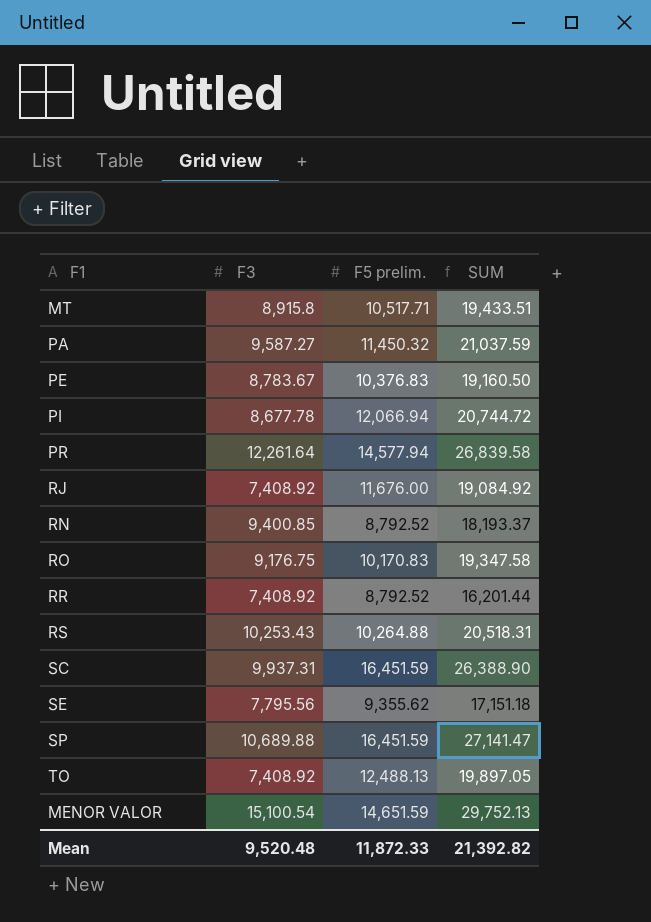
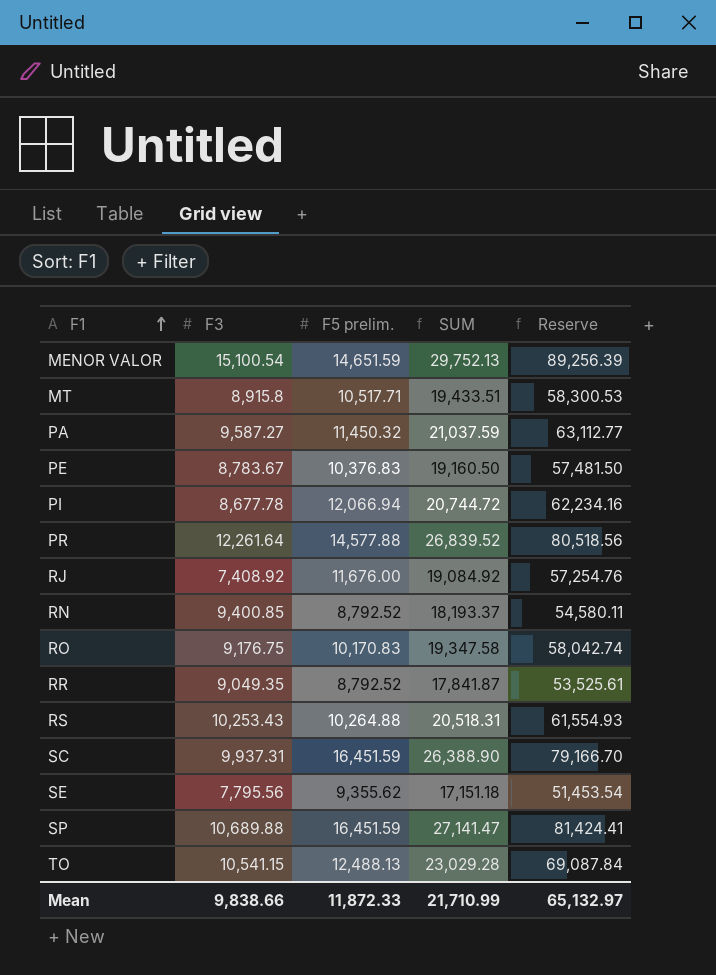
row order: none -> F1 ascending
column Reserve | formula: none -> [SUM] * 3
PR | F5 prelim.: 14,577.94 -> 14,577.88
PR | SUM: 26,839.58 -> 26,839.52
RR | F3: 7,408.92 -> 9,049.35
RR | SUM: 16,201.44 -> 17,841.87
TO | F3: 7,408.92 -> 10,541.15
TO | SUM: 19,897.05 -> 23,029.28
Mean | F3: 9,520.48 -> 9,838.66
Mean | SUM: 21,392.82 -> 21,710.99

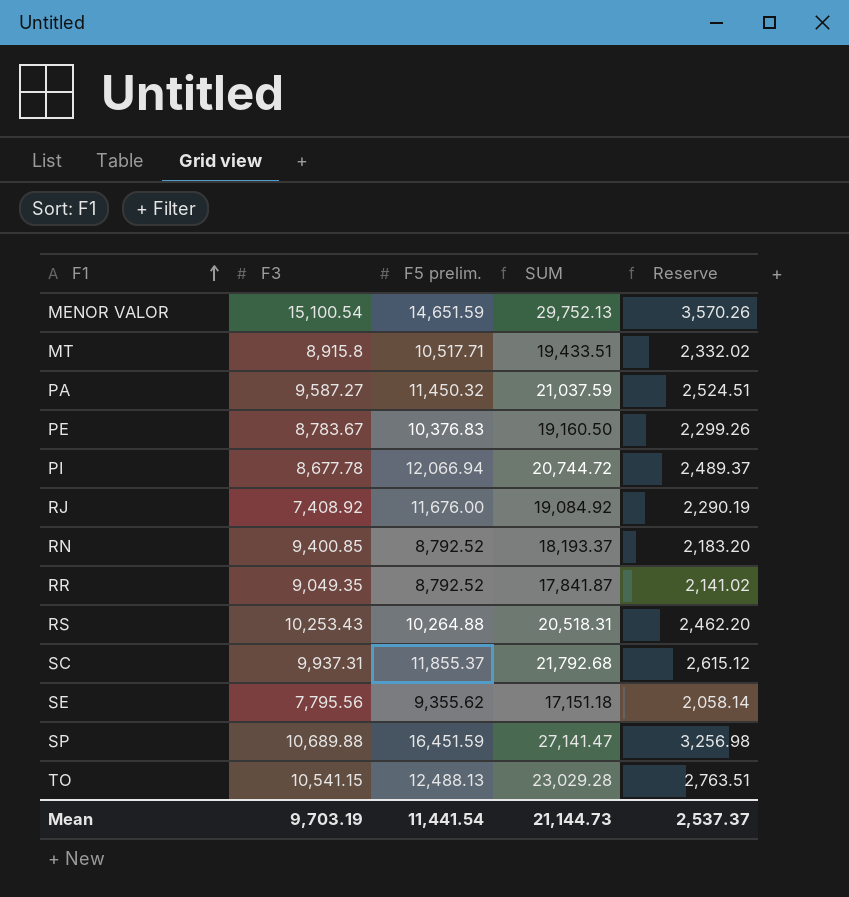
column Reserve | formula: [SUM] * 3 -> [SUM] * 0.12
row PR: 12,261.64 | 14,577.88 | 26,839.52 | 80,518.56 -> none
row RO: 9,176.75 | 10,170.83 | 19,347.58 | 58,042.74 -> none
SC | F5 prelim.: 16,451.59 -> 11,855.37
SC | SUM: 26,388.90 -> 21,792.68
Mean | F3: 9,838.66 -> 9,703.19
Mean | F5 prelim.: 11,872.33 -> 11,441.54
Mean | SUM: 21,710.99 -> 21,144.73
Mean | Reserve: 65,132.97 -> 2,537.37

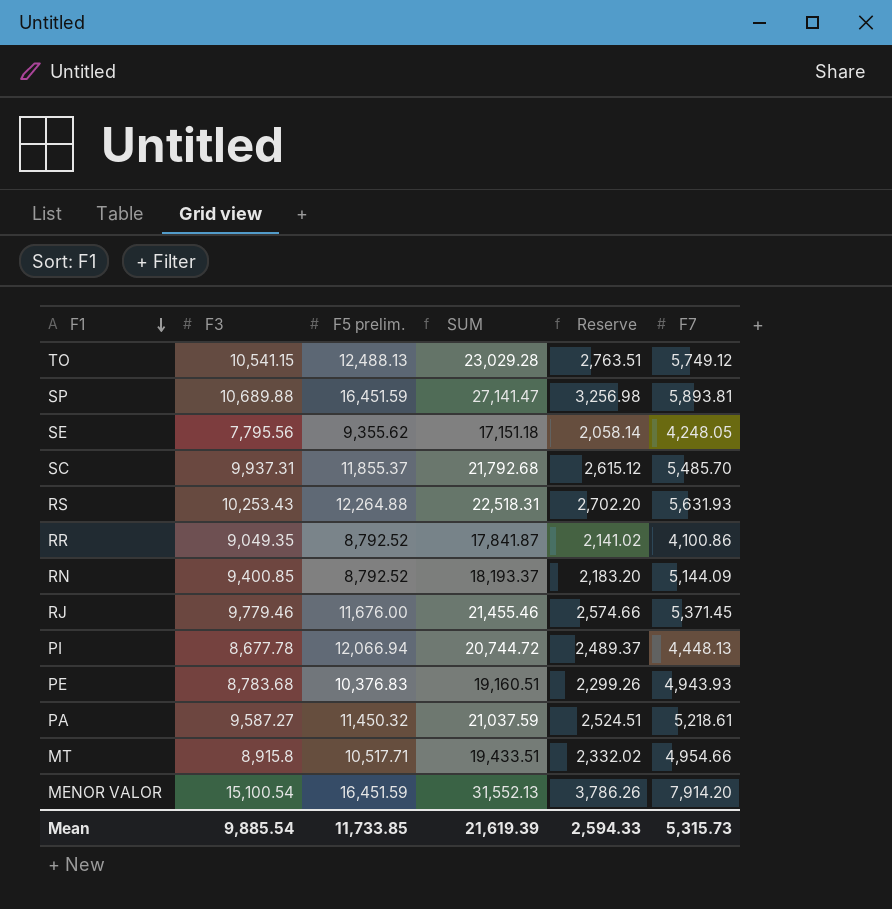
row order: F1 ascending -> F1 descending
column F7 | position: none -> 6
RS | F5 prelim.: 10,264.88 -> 12,264.88
RS | SUM: 20,518.31 -> 22,518.31
RS | Reserve: 2,462.20 -> 2,702.20
RJ | F3: 7,408.92 -> 9,779.46
RJ | SUM: 19,084.92 -> 21,455.46
RJ | Reserve: 2,290.19 -> 2,574.66
PE | F3: 8,783.67 -> 8,783.68
PE | SUM: 19,160.50 -> 19,160.51
MENOR VALOR | F5 prelim.: 14,651.59 -> 16,451.59
MENOR VALOR | SUM: 29,752.13 -> 31,552.13
MENOR VALOR | Reserve: 3,570.26 -> 3,786.26
Mean | F3: 9,703.19 -> 9,885.54
Mean | F5 prelim.: 11,441.54 -> 11,733.85
Mean | SUM: 21,144.73 -> 21,619.39
Mean | Reserve: 2,537.37 -> 2,594.33

